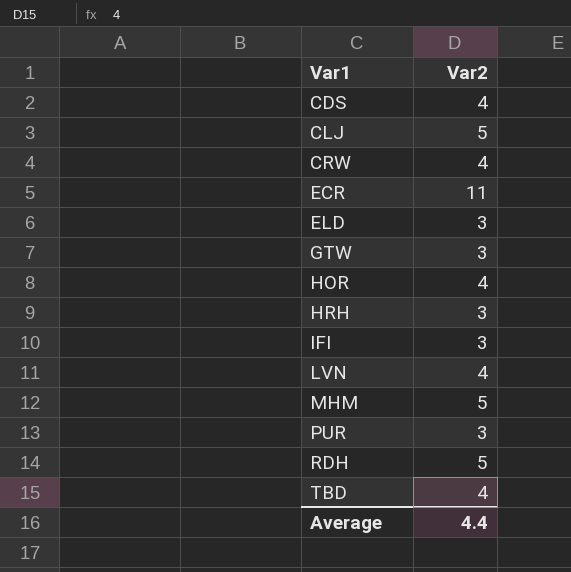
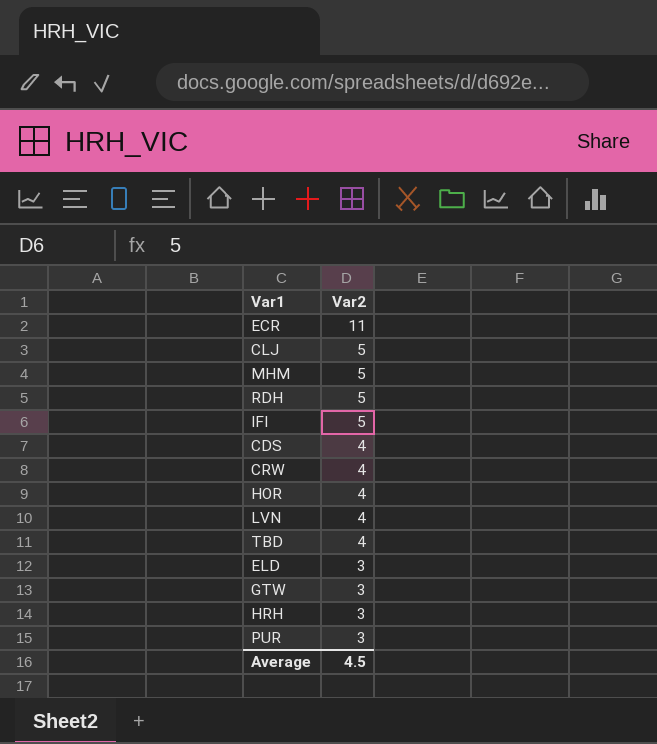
row order: Var1 ascending -> Var2 descending
IFI | Var2: 3 -> 5
Average | Var2: 4.4 -> 4.5

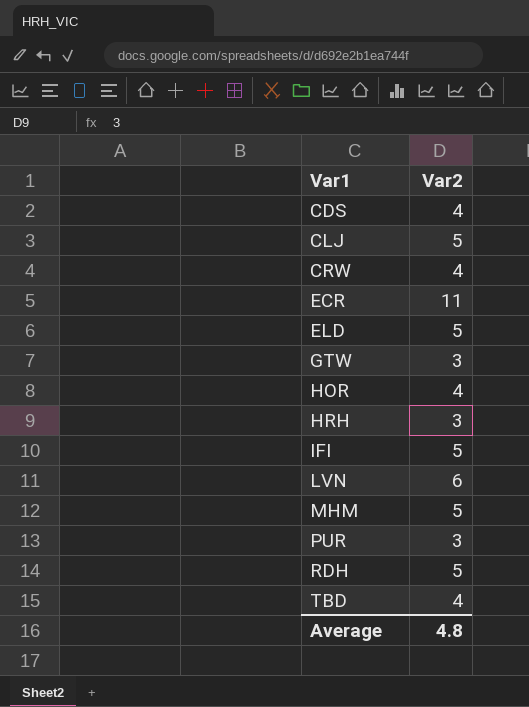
row order: Var2 descending -> Var1 ascending
ELD | Var2: 3 -> 5
LVN | Var2: 4 -> 6
Average | Var2: 4.5 -> 4.8

